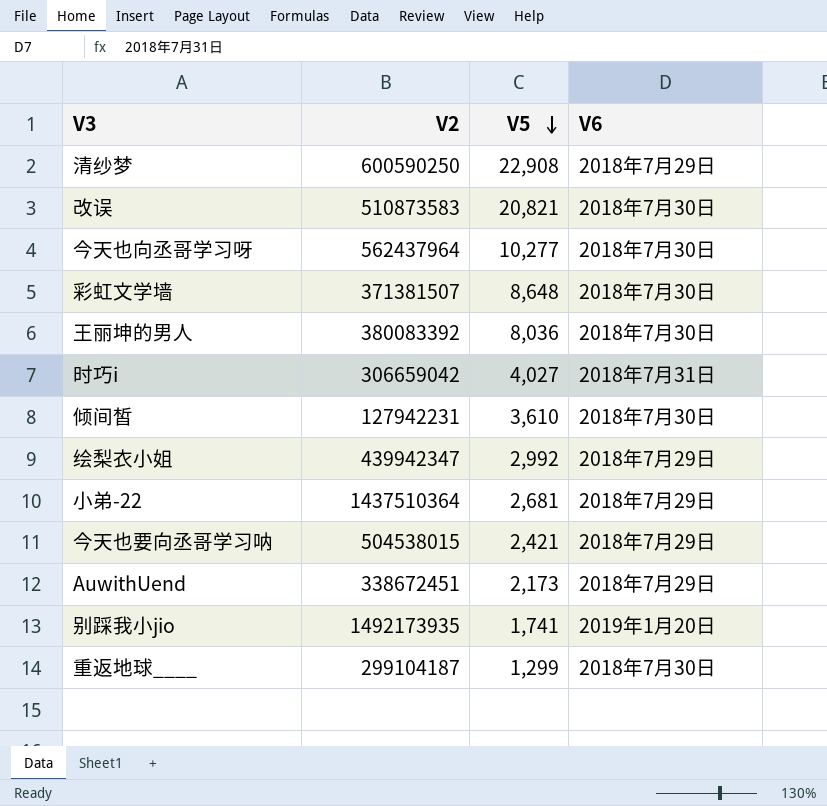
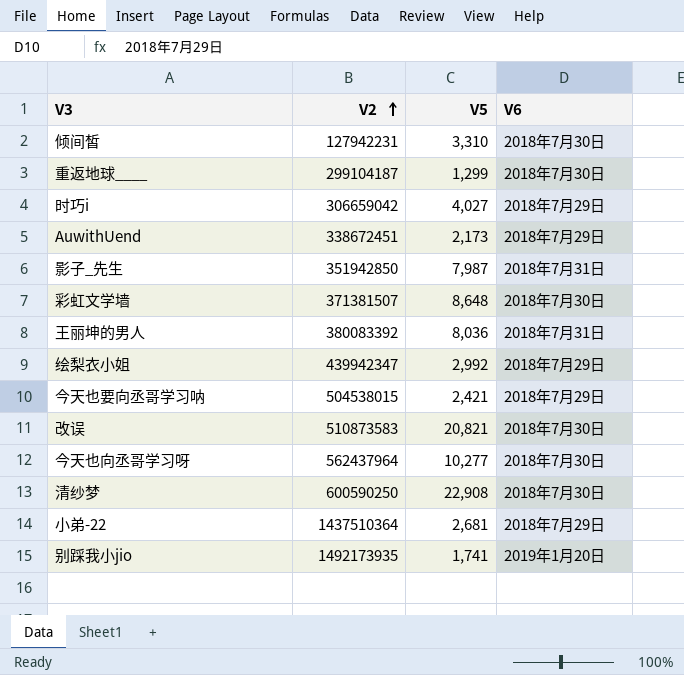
row order: V5 descending -> V2 ascending
倾间皙 | V5: 3,610 -> 3,310
时巧i | V6: 2018年7月31日 -> 2018年7月29日
row 影子_先生: none -> 351942850 | 7,987 | 2018年7月31日
王丽坤的男人 | V6: 2018年7月30日 -> 2018年7月31日
清纱梦 | V6: 2018年7月29日 -> 2018年7月30日

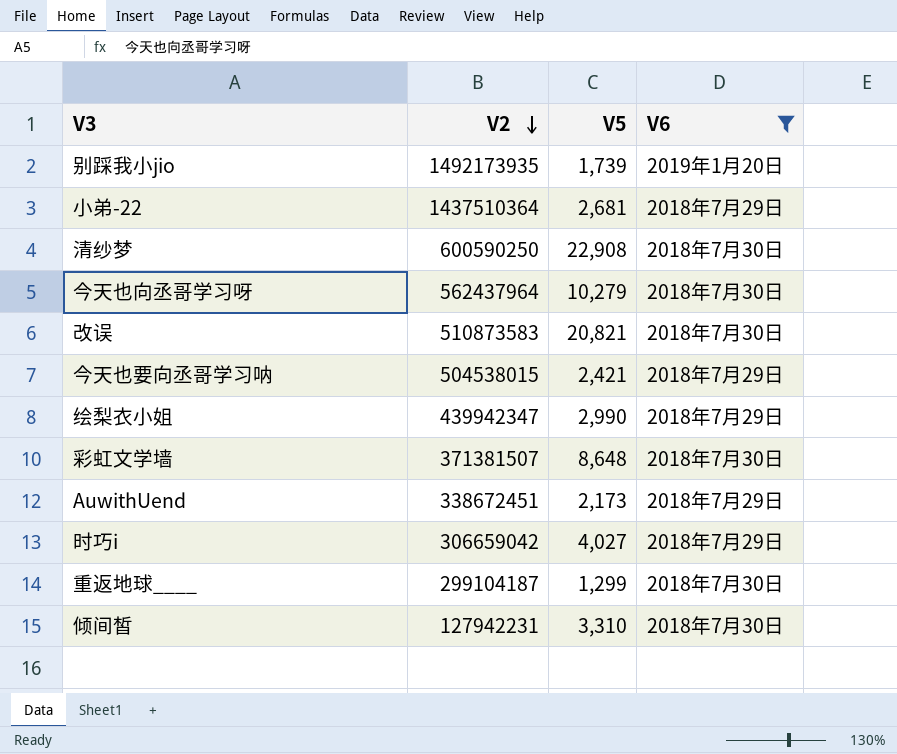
filter: none -> V6 != 2018年7月31日
row order: V2 ascending -> V2 descending
别踩我小jio | V5: 1,741 -> 1,739
今天也向丞哥学习呀 | V5: 10,277 -> 10,279
绘梨衣小姐 | V5: 2,992 -> 2,990

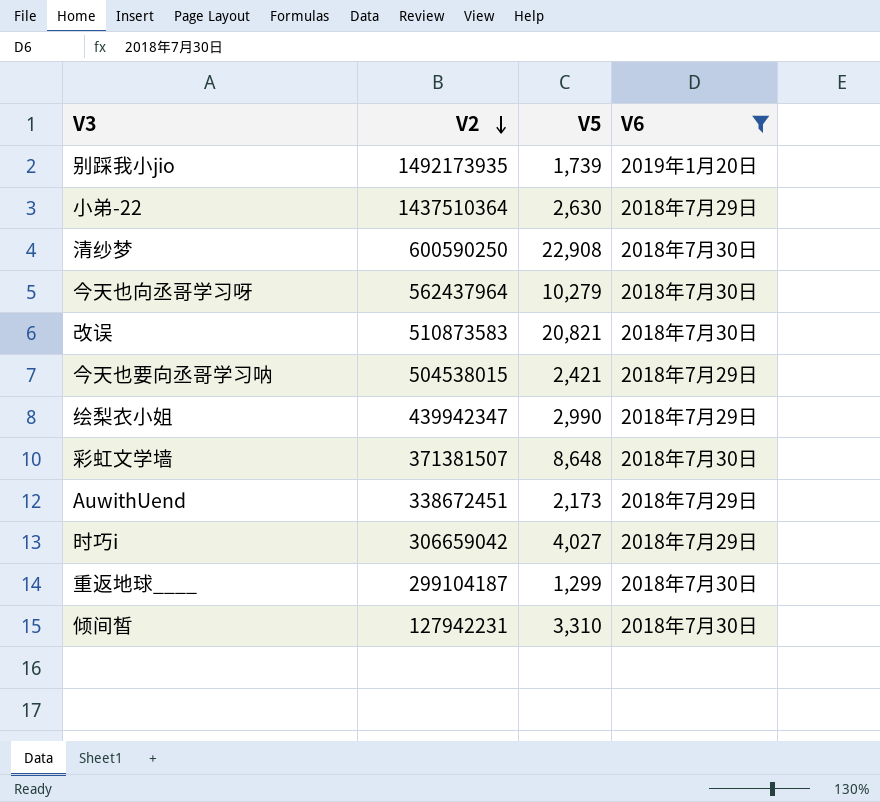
小弟-22 | V5: 2,681 -> 2,630

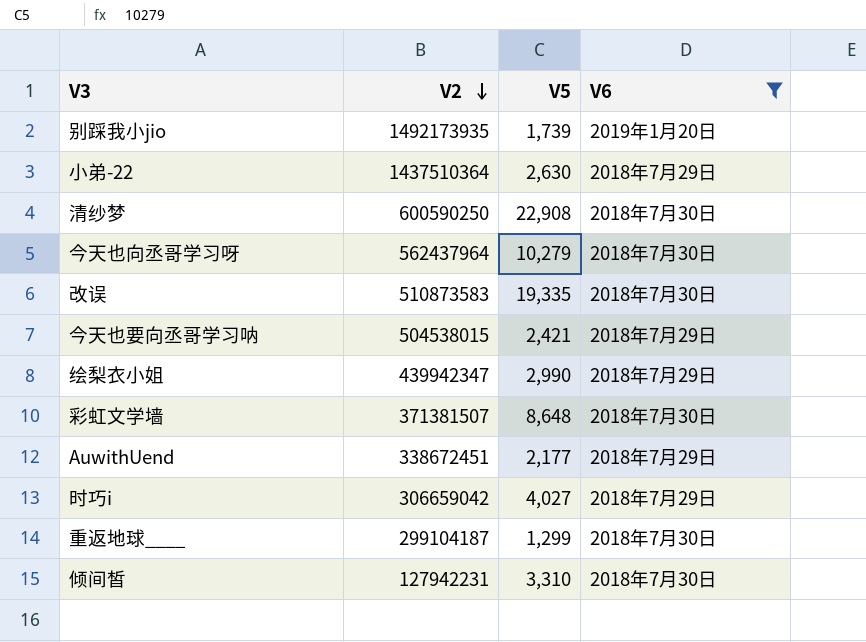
改误 | V5: 20,821 -> 19,335
AuwithUend | V5: 2,173 -> 2,177

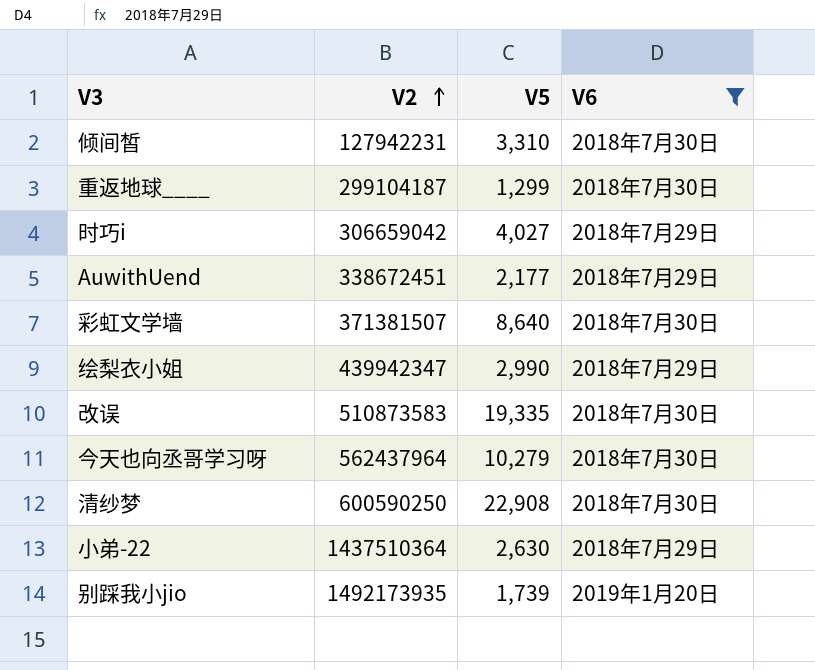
row order: V2 descending -> V2 ascending
row 今天也要向丞哥学习呐: 504538015 | 2,421 | 2018年7月29日 -> none
彩虹文学墙 | V5: 8,648 -> 8,640

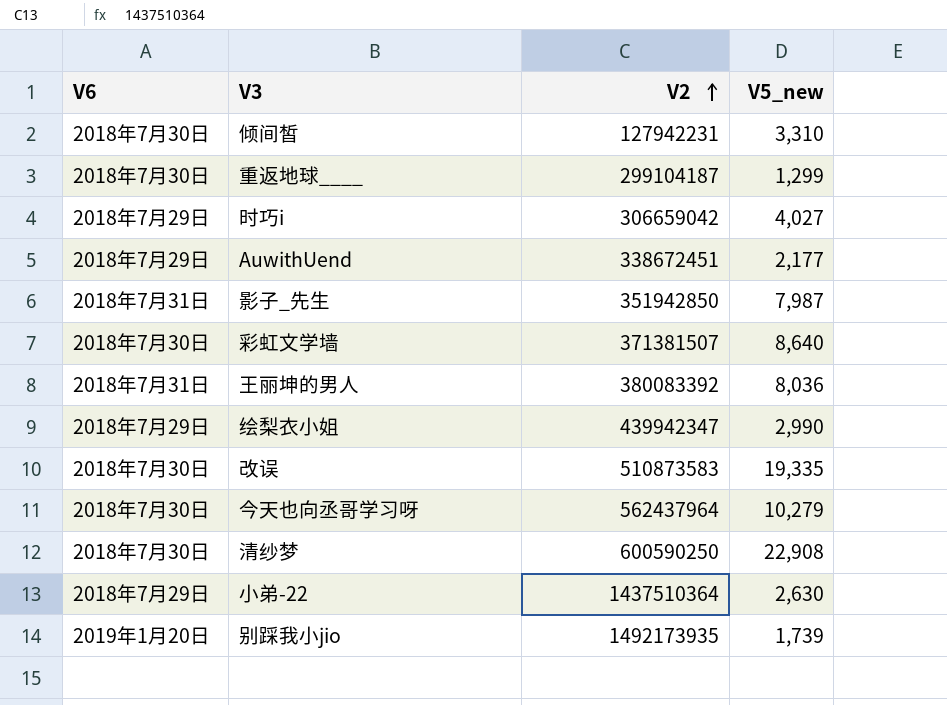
filter: V6 != 2018年7月31日 -> none
column V6 | position: 4 -> 1
column name: V5 -> V5_new

